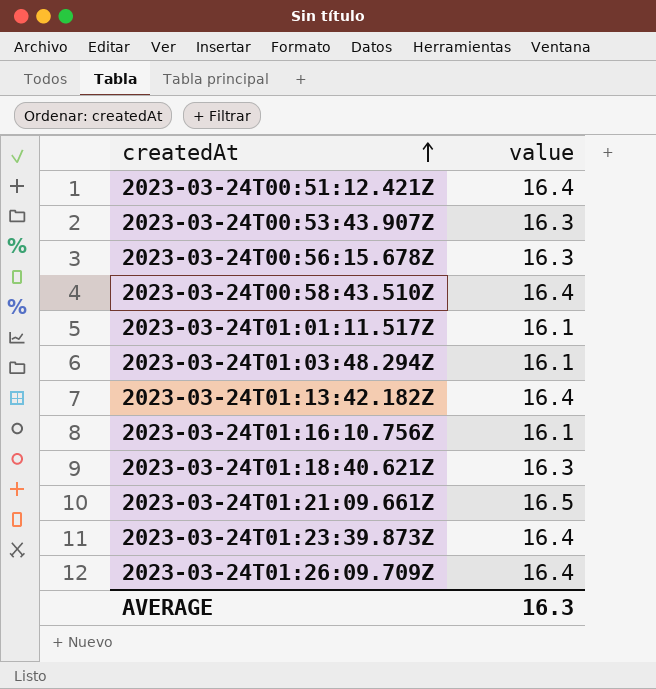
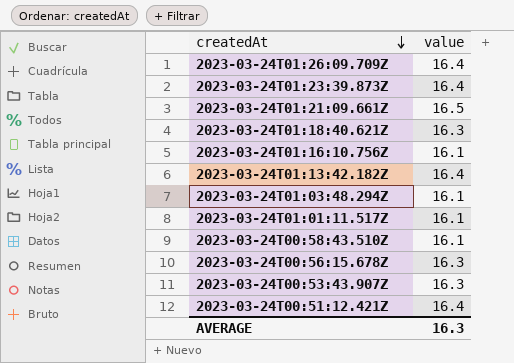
row order: createdAt ascending -> createdAt descending
2023-03-24T00:58:43.510Z | value: 16.4 -> 16.1

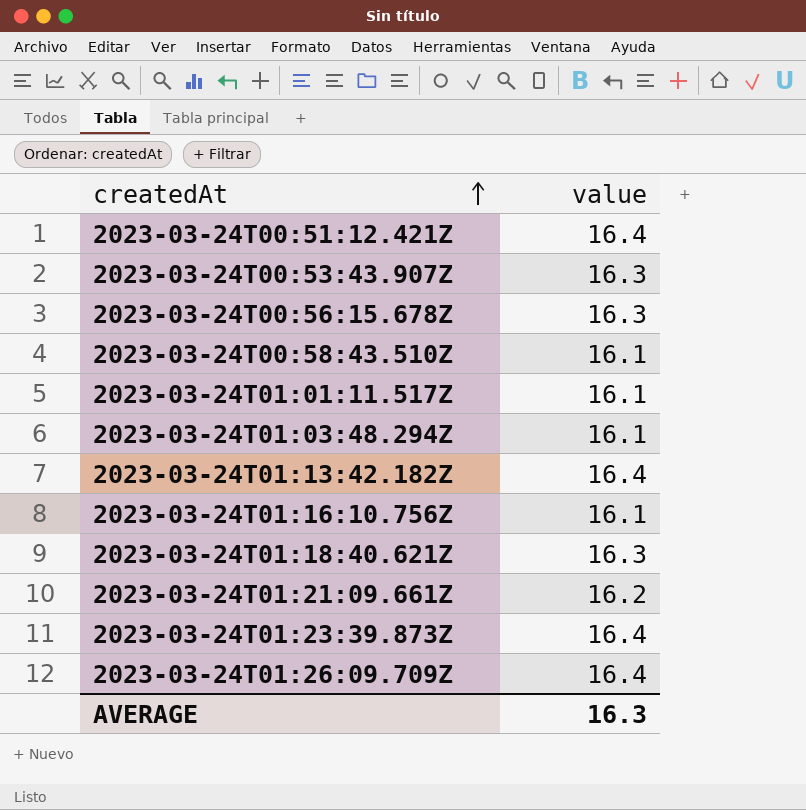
row order: createdAt descending -> createdAt ascending
2023-03-24T01:21:09.661Z | value: 16.5 -> 16.2

